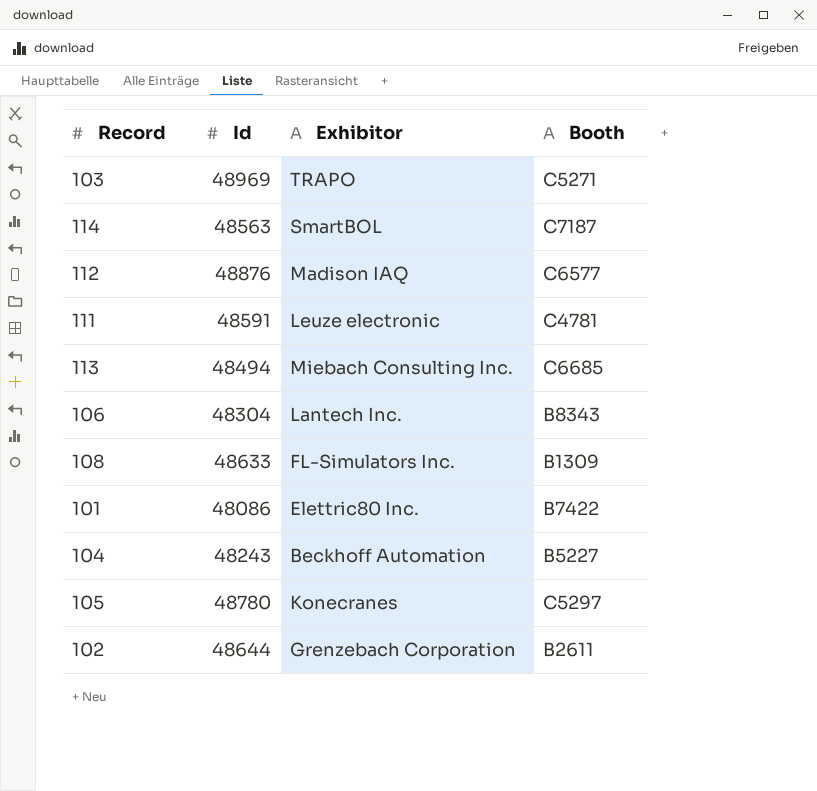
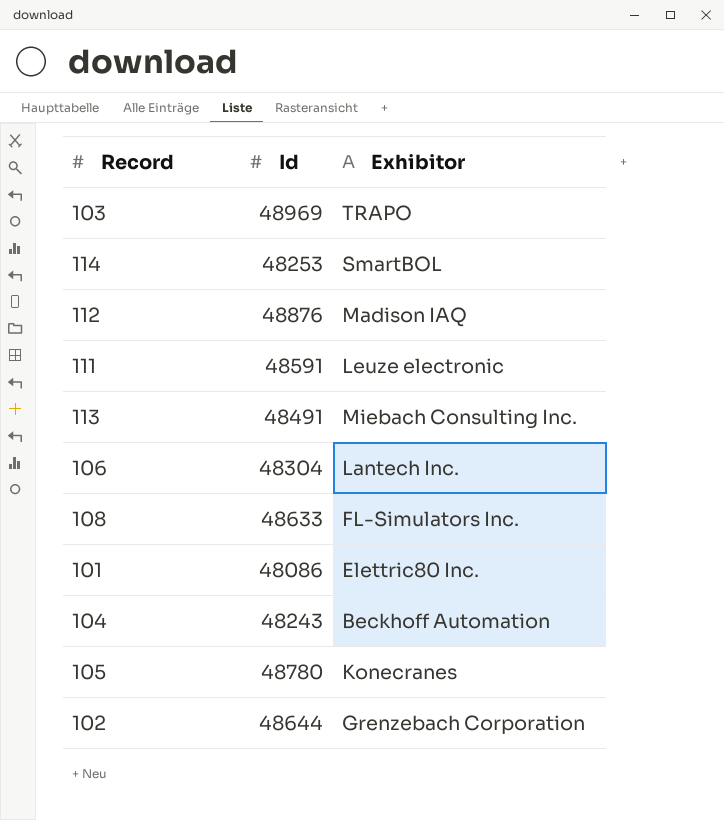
column Booth | position: 4 -> none
114 | Id: 48563 -> 48253
113 | Id: 48494 -> 48491

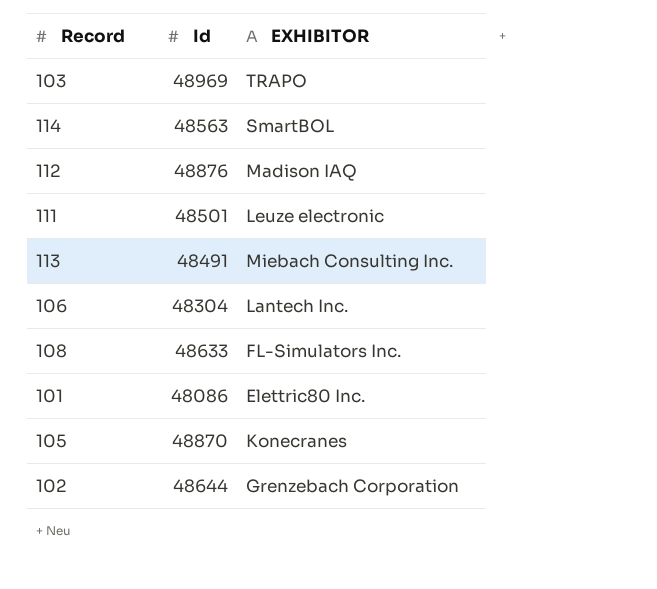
column name: Exhibitor -> EXHIBITOR
row 104: 48243 | Beckhoff Automation -> none
114 | Id: 48253 -> 48563
111 | Id: 48591 -> 48501
105 | Id: 48780 -> 48870

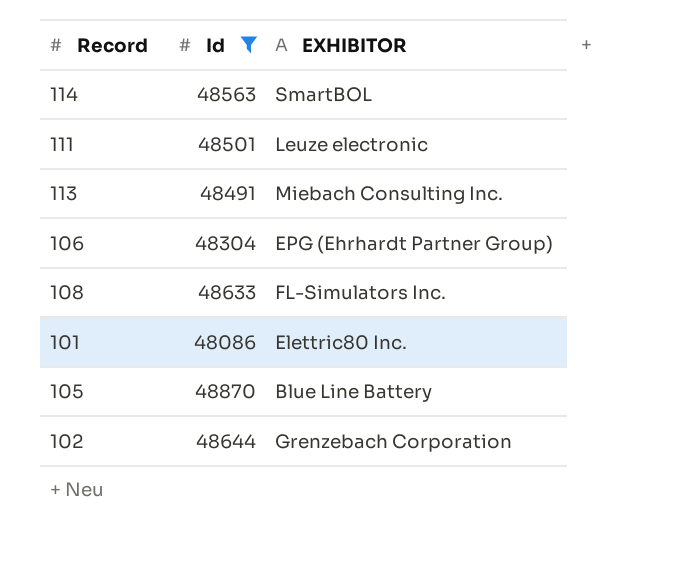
filter: none -> Id <= 48870
106 | EXHIBITOR: Lantech Inc. -> EPG (Ehrhardt Partner Group)
105 | EXHIBITOR: Konecranes -> Blue Line Battery

